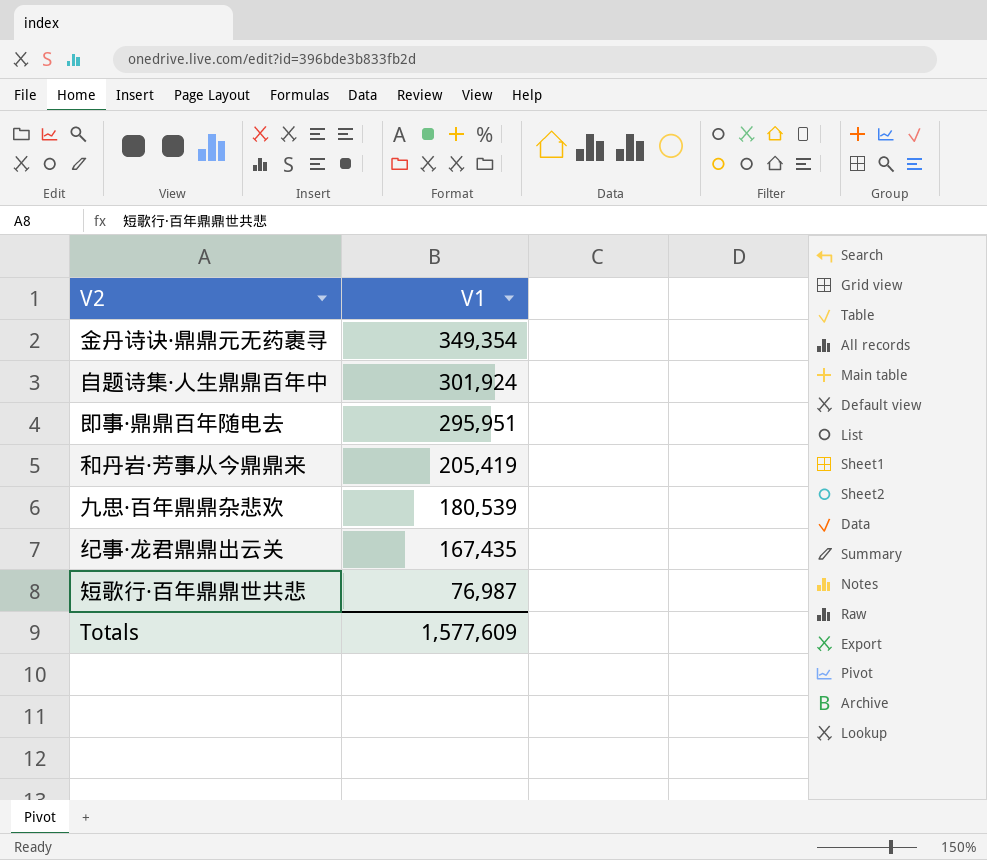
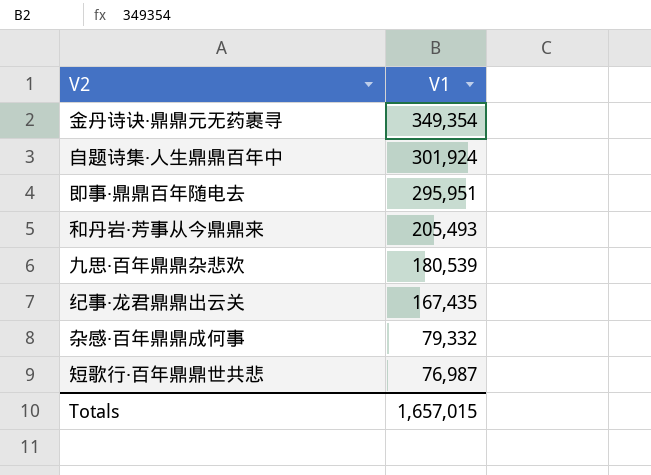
和丹岩·芳事从今鼎鼎来 | V1: 205,419 -> 205,493
row 杂感·百年鼎鼎成何事: none -> 79,332
Totals | V1: 1,577,609 -> 1,657,015

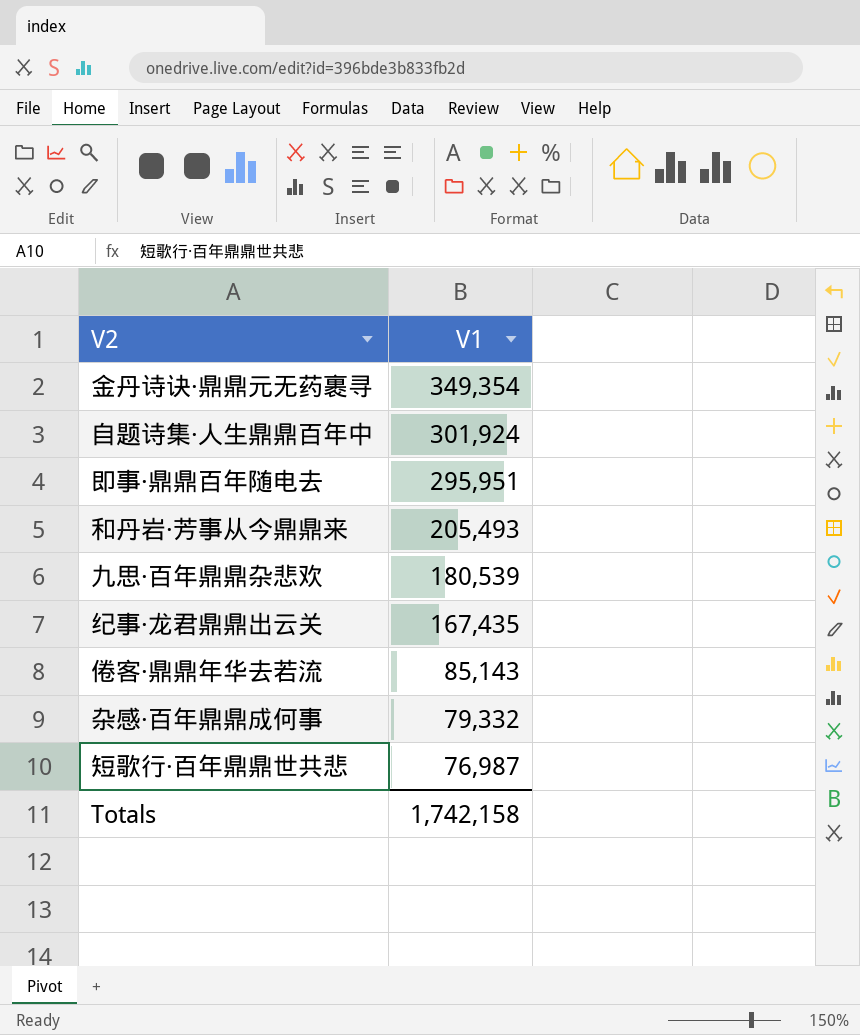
row 倦客·鼎鼎年华去若流: none -> 85,143
Totals | V1: 1,657,015 -> 1,742,158

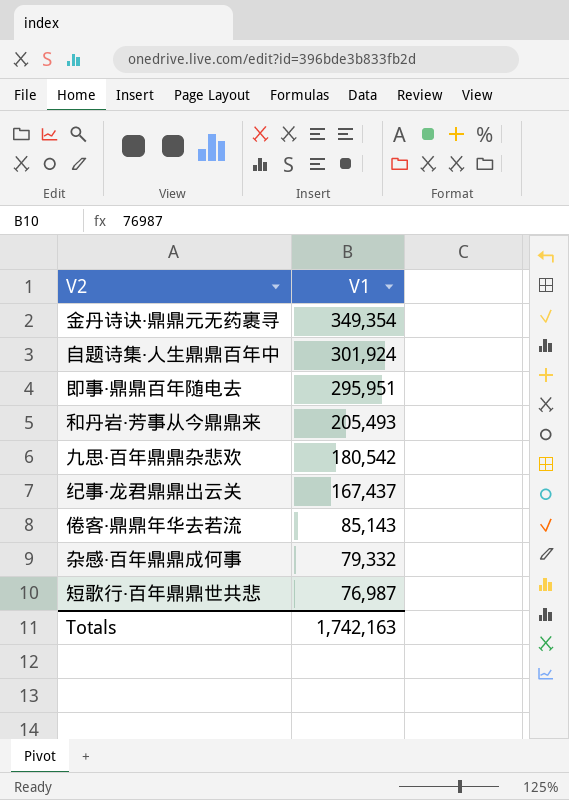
九思·百年鼎鼎杂悲欢 | V1: 180,539 -> 180,542
纪事·龙君鼎鼎出云关 | V1: 167,435 -> 167,437
Totals | V1: 1,742,158 -> 1,742,163

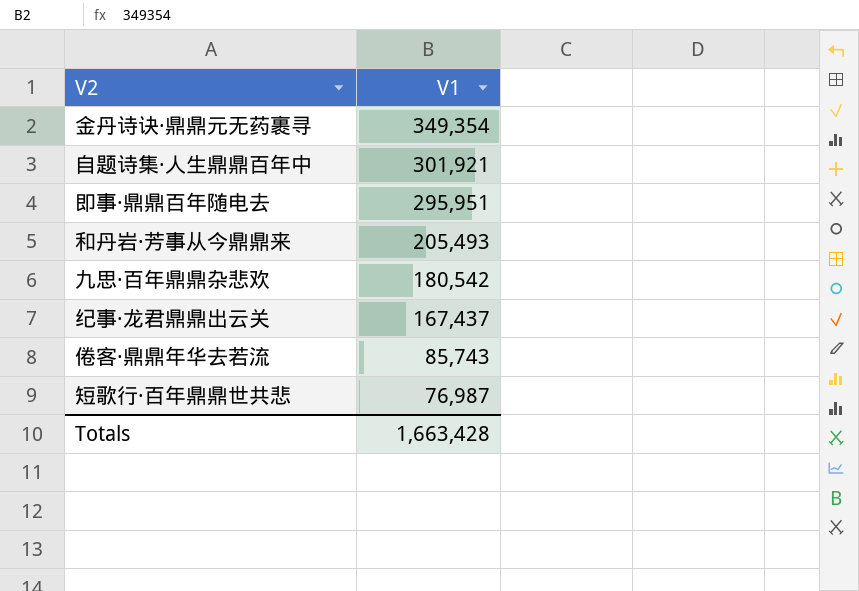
row 杂感·百年鼎鼎成何事: 79,332 -> none
自题诗集·人生鼎鼎百年中 | V1: 301,924 -> 301,921
倦客·鼎鼎年华去若流 | V1: 85,143 -> 85,743
Totals | V1: 1,742,163 -> 1,663,428

